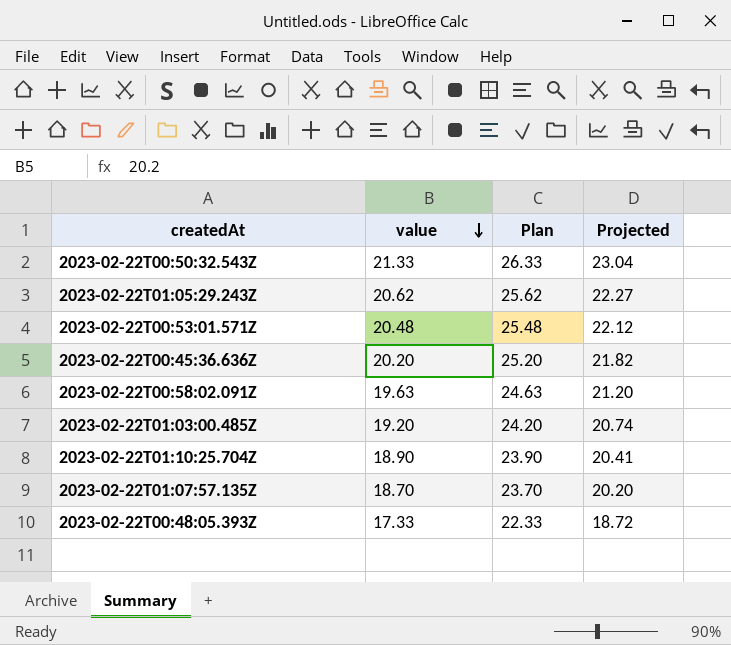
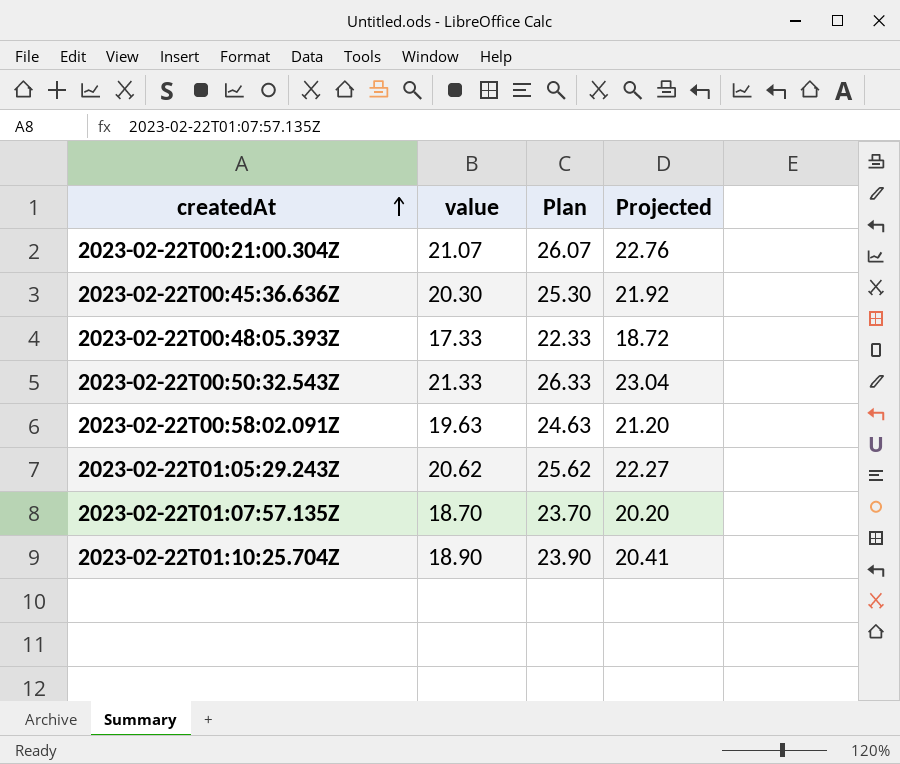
row order: value descending -> createdAt ascending
row 2023-02-22T00:53:01.571Z: 20.48 | 25.48 | 22.12 -> none
row 2023-02-22T01:03:00.485Z: 19.20 | 24.20 | 20.74 -> none
row 2023-02-22T00:21:00.304Z: none -> 21.07 | 26.07 | 22.76
2023-02-22T00:45:36.636Z | value: 20.20 -> 20.30
2023-02-22T00:45:36.636Z | Plan: 25.20 -> 25.30
2023-02-22T00:45:36.636Z | Projected: 21.82 -> 21.92

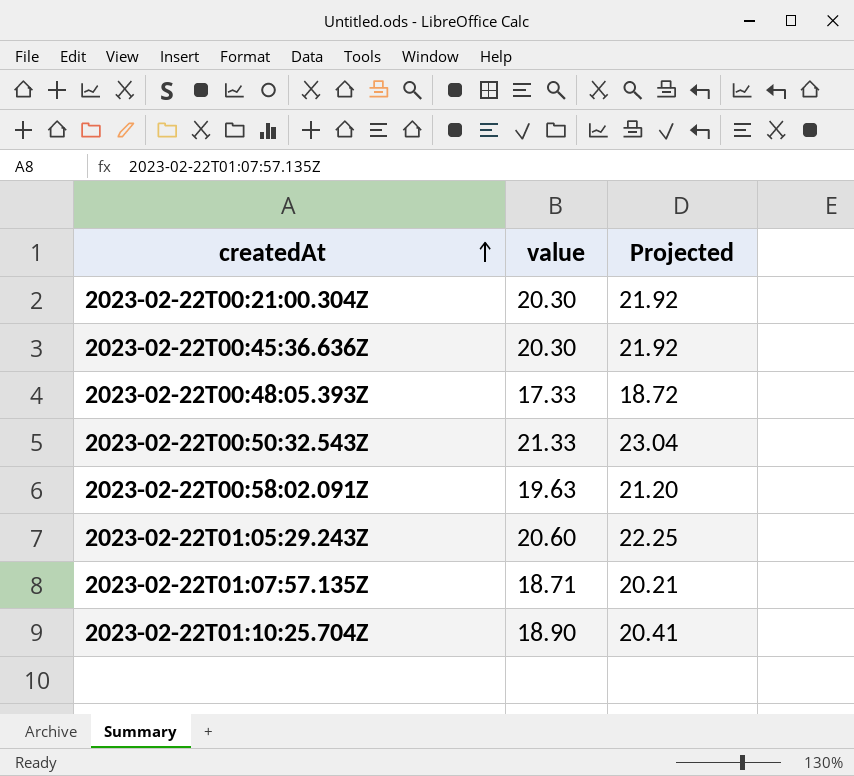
column Plan | formula: [value] + 5 -> none
2023-02-22T00:21:00.304Z | value: 21.07 -> 20.30
2023-02-22T00:21:00.304Z | Projected: 22.76 -> 21.92
2023-02-22T01:05:29.243Z | value: 20.62 -> 20.60
2023-02-22T01:05:29.243Z | Projected: 22.27 -> 22.25
2023-02-22T01:07:57.135Z | value: 18.70 -> 18.71
2023-02-22T01:07:57.135Z | Projected: 20.20 -> 20.21

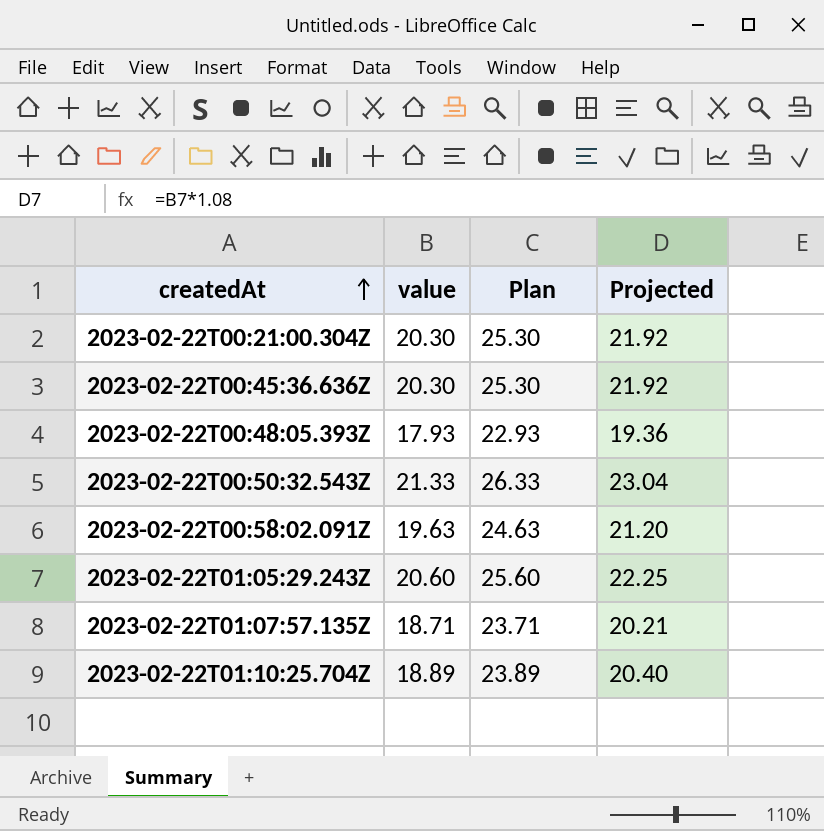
column Plan | formula: none -> [value] + 5
2023-02-22T00:48:05.393Z | value: 17.33 -> 17.93
2023-02-22T00:48:05.393Z | Projected: 18.72 -> 19.36
2023-02-22T01:10:25.704Z | value: 18.90 -> 18.89
2023-02-22T01:10:25.704Z | Projected: 20.41 -> 20.40

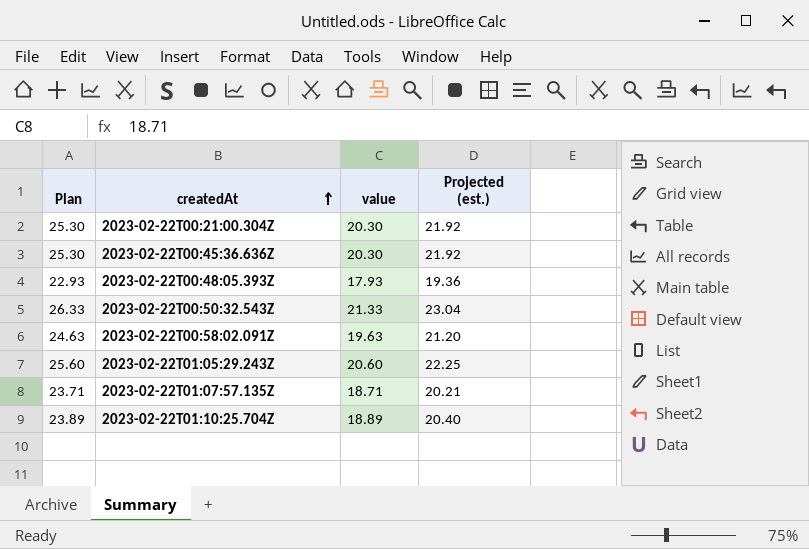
column Plan | position: 3 -> 1
column name: Projected -> Projected (est.)

